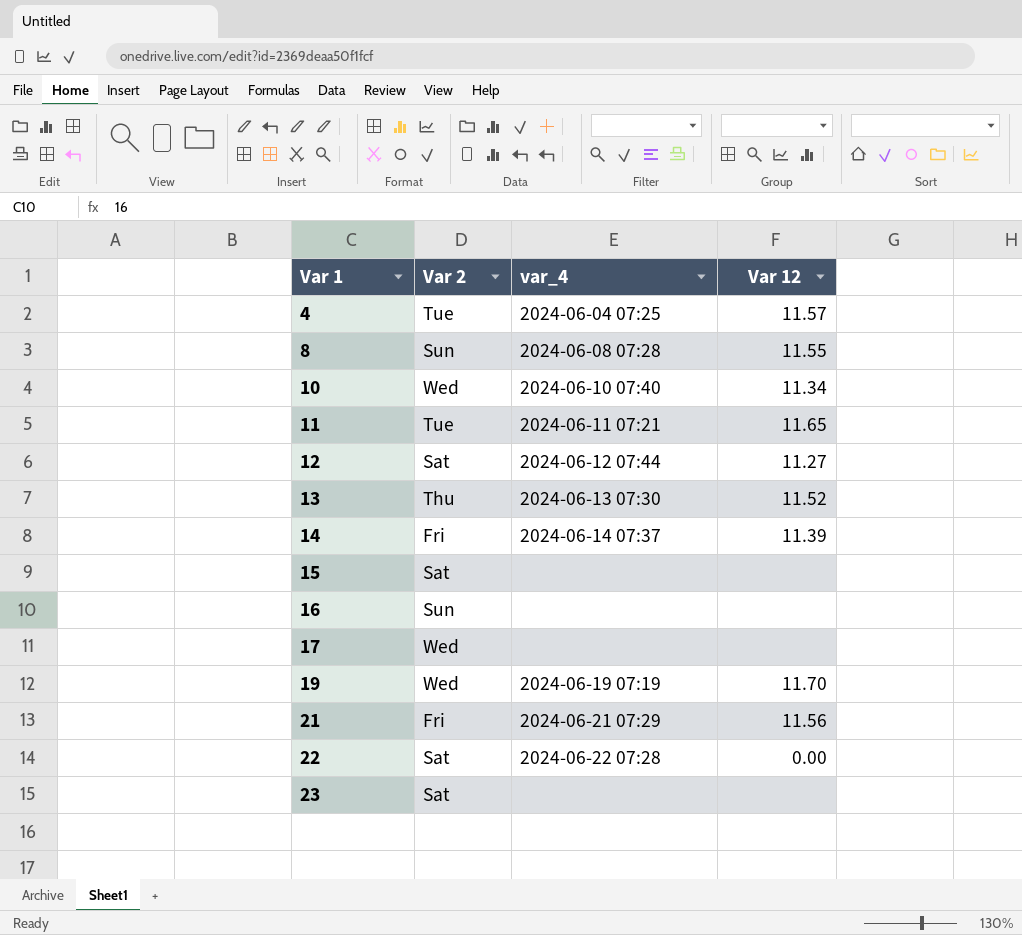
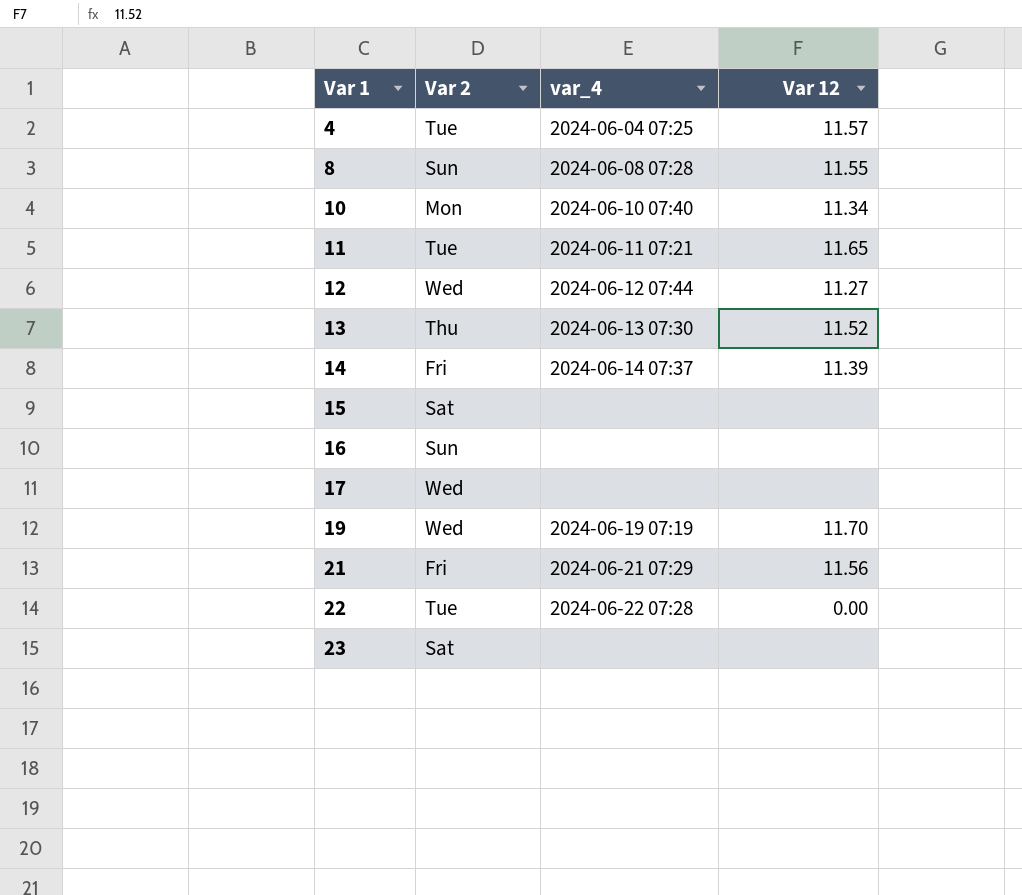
10 | Var 2: Wed -> Mon
12 | Var 2: Sat -> Wed
22 | Var 2: Sat -> Tue

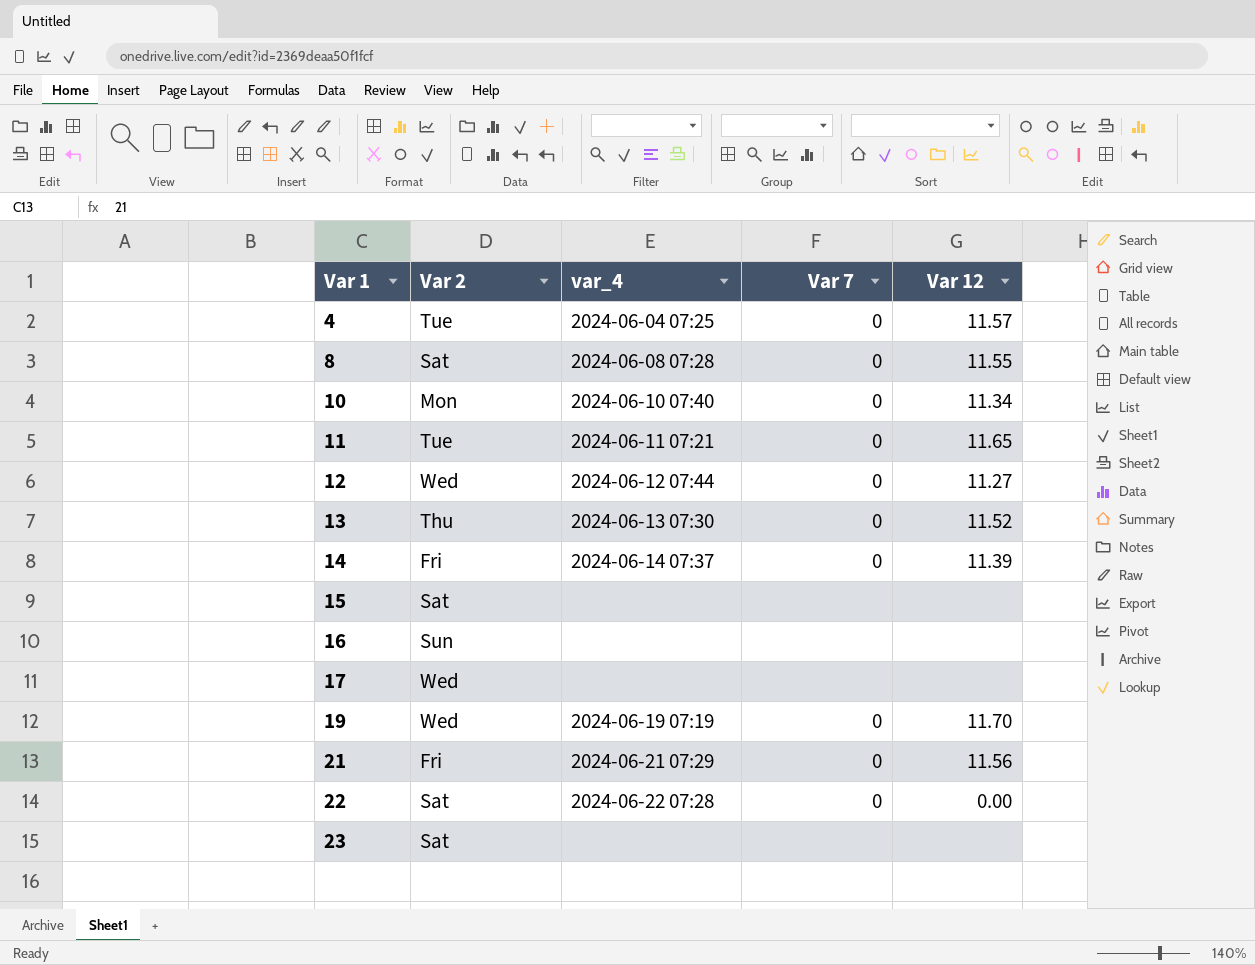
column Var 7 | position: none -> 4
8 | Var 2: Sun -> Sat
22 | Var 2: Tue -> Sat

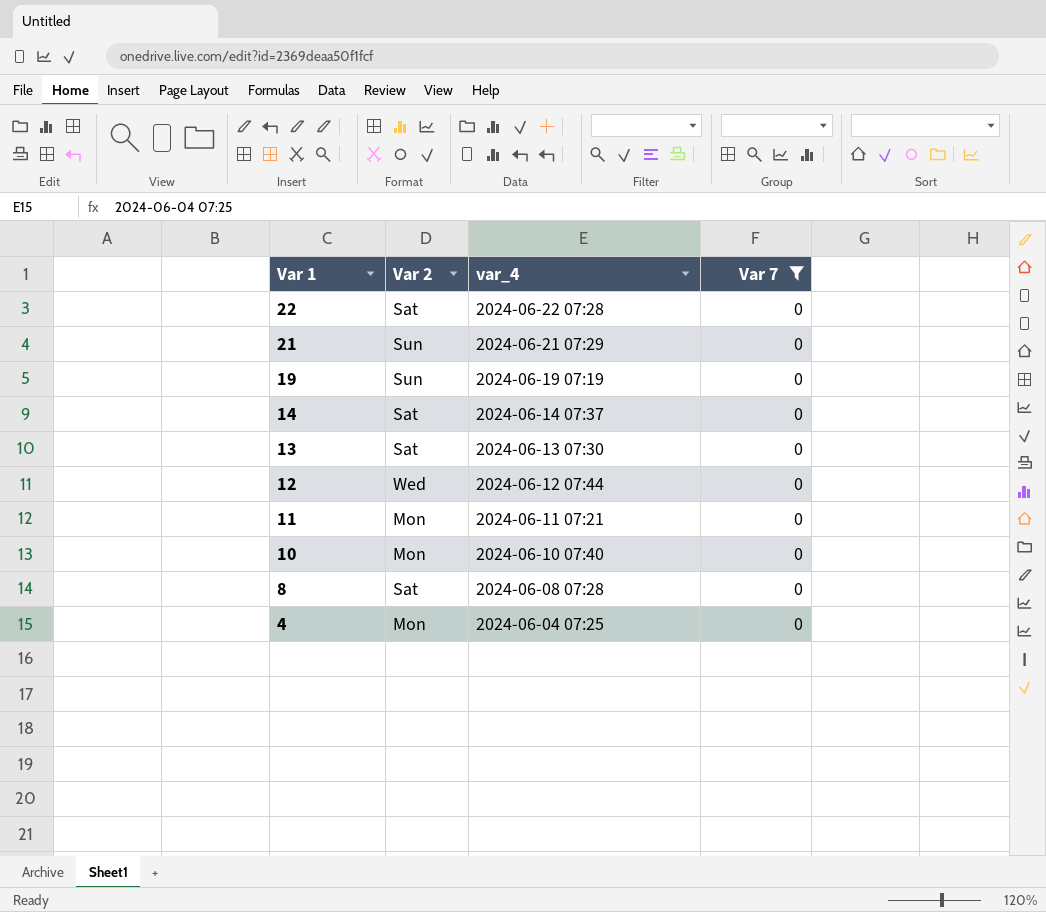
filter: none -> Var 7 = 0
row order: Var 1 ascending -> Var 1 descending
column Var 12 | position: 5 -> none
21 | Var 2: Fri -> Sun
19 | Var 2: Wed -> Sun
14 | Var 2: Fri -> Sat
13 | Var 2: Thu -> Sat
11 | Var 2: Tue -> Mon
4 | Var 2: Tue -> Mon

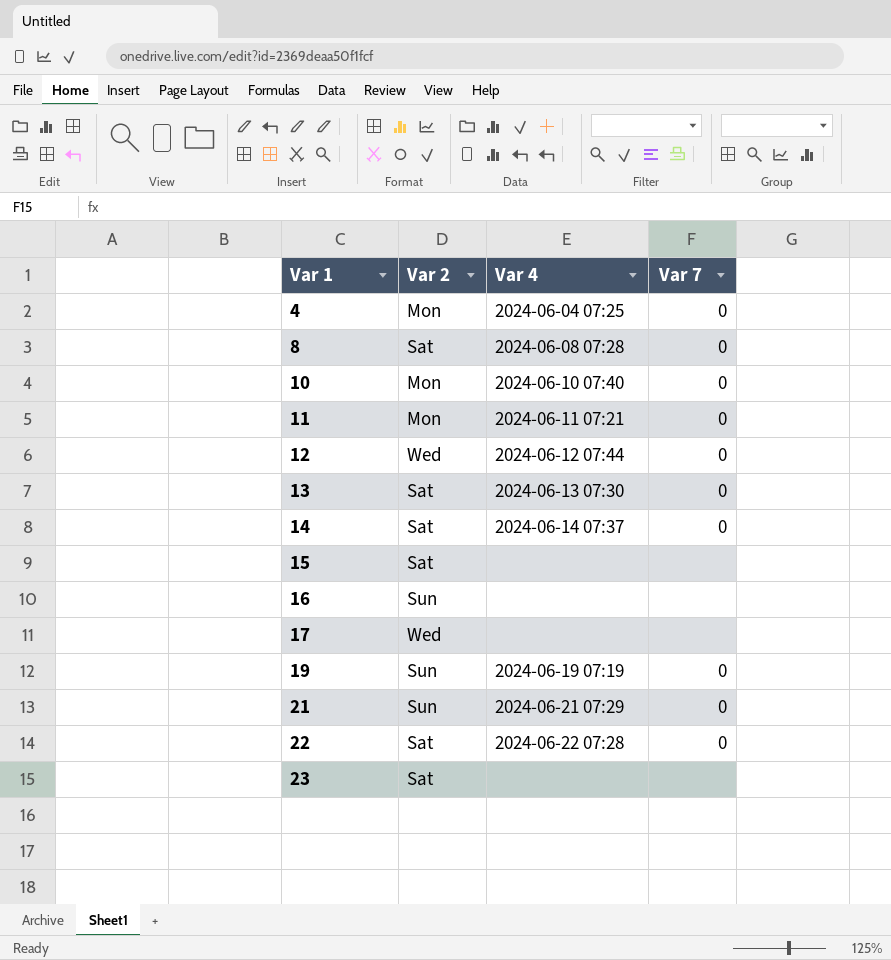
filter: Var 7 = 0 -> none
row order: Var 1 descending -> Var 1 ascending
column name: var_4 -> Var 4

